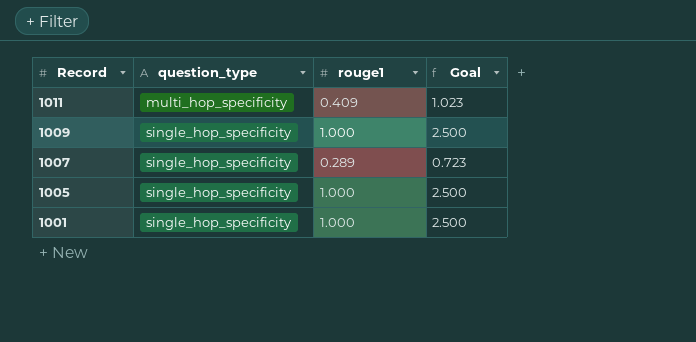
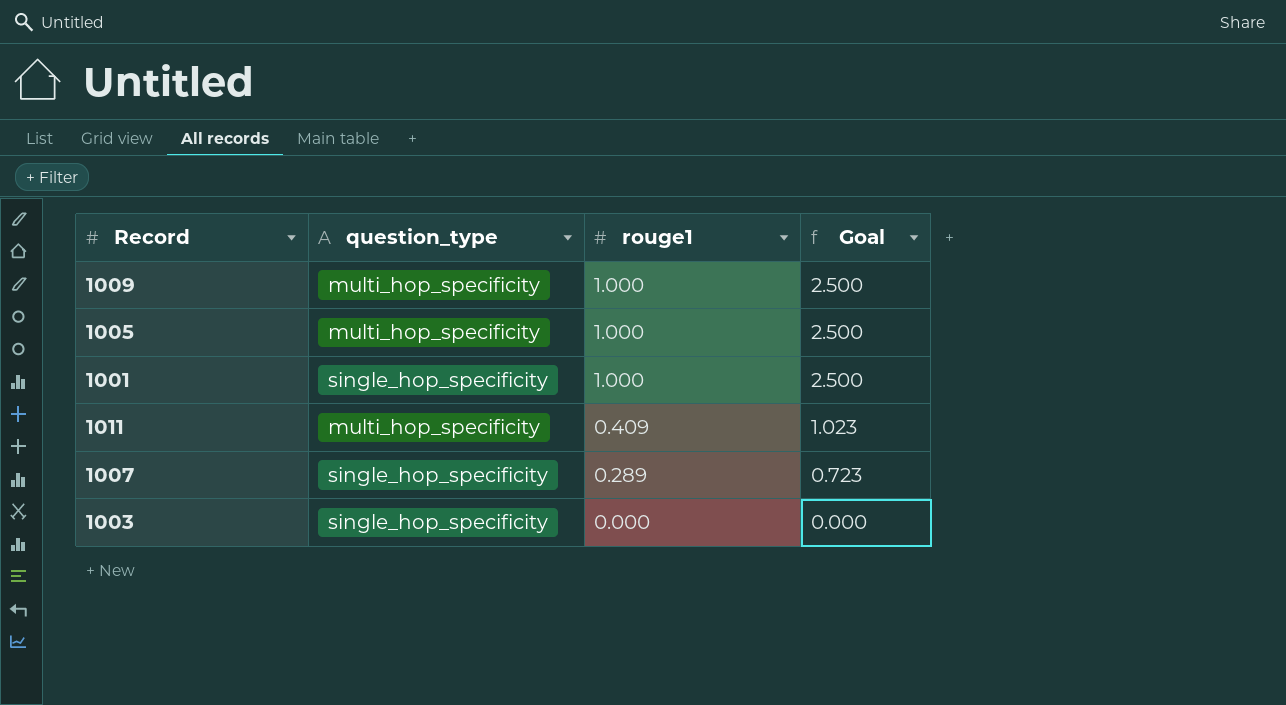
row order: Record descending -> rouge1 descending
1009 | question_type: single_hop_specificity -> multi_hop_specificity
1005 | question_type: single_hop_specificity -> multi_hop_specificity
row 1003: none -> single_hop_specificity | 0.000 | 0.000

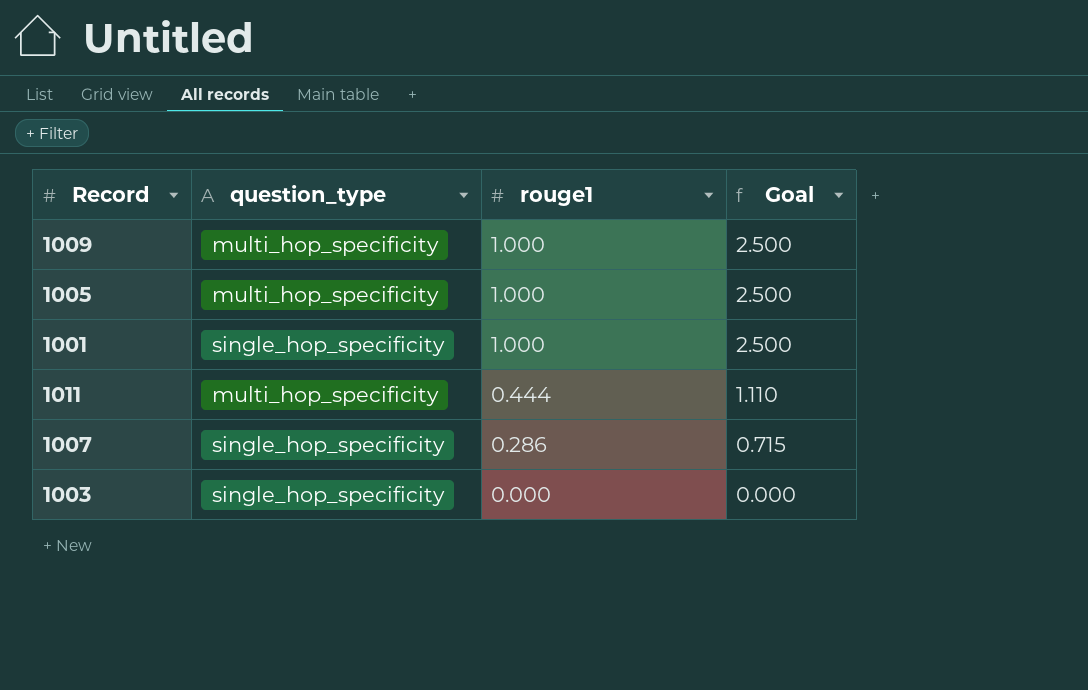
1011 | rouge1: 0.409 -> 0.444
1011 | Goal: 1.023 -> 1.110
1007 | rouge1: 0.289 -> 0.286
1007 | Goal: 0.723 -> 0.715

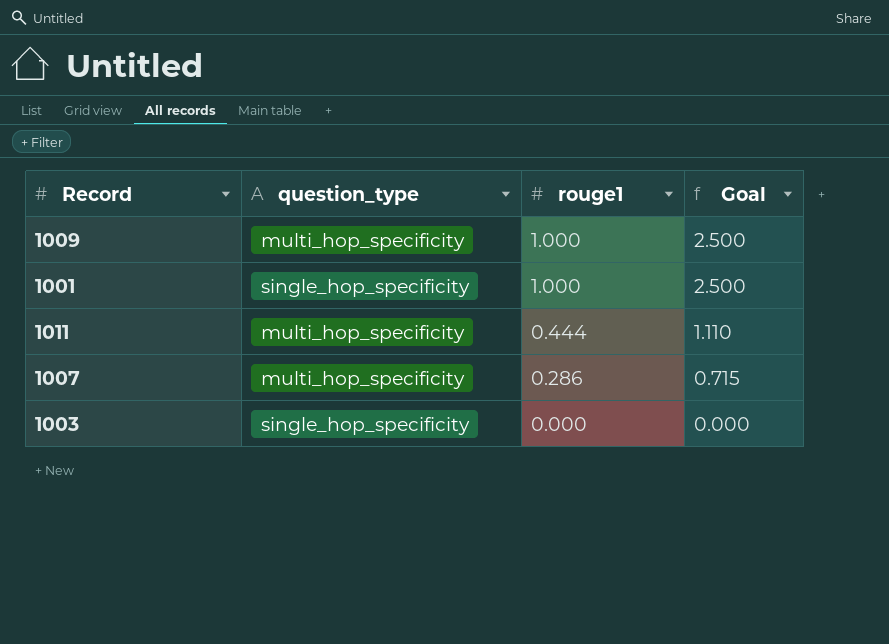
row 1005: multi_hop_specificity | 1.000 | 2.500 -> none
1007 | question_type: single_hop_specificity -> multi_hop_specificity

